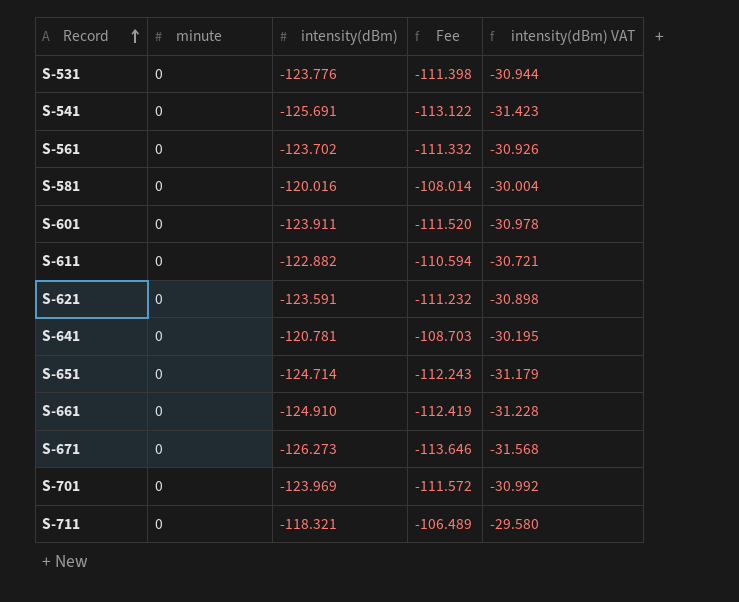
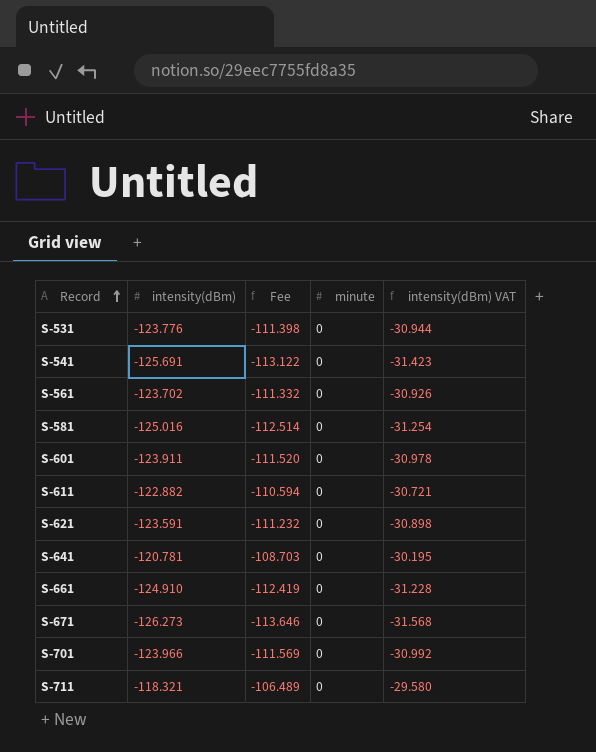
column minute | position: 2 -> 4
row S-651: 0 | -124.714 | -112.243 | -31.179 -> none
S-581 | intensity(dBm): -120.016 -> -125.016
S-581 | Fee: -108.014 -> -112.514
S-581 | intensity(dBm) VAT: -30.004 -> -31.254
S-701 | intensity(dBm): -123.969 -> -123.966
S-701 | Fee: -111.572 -> -111.569

